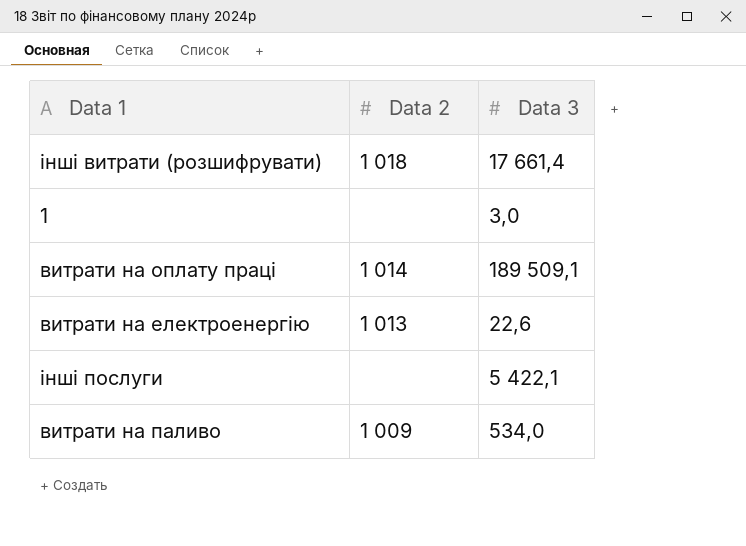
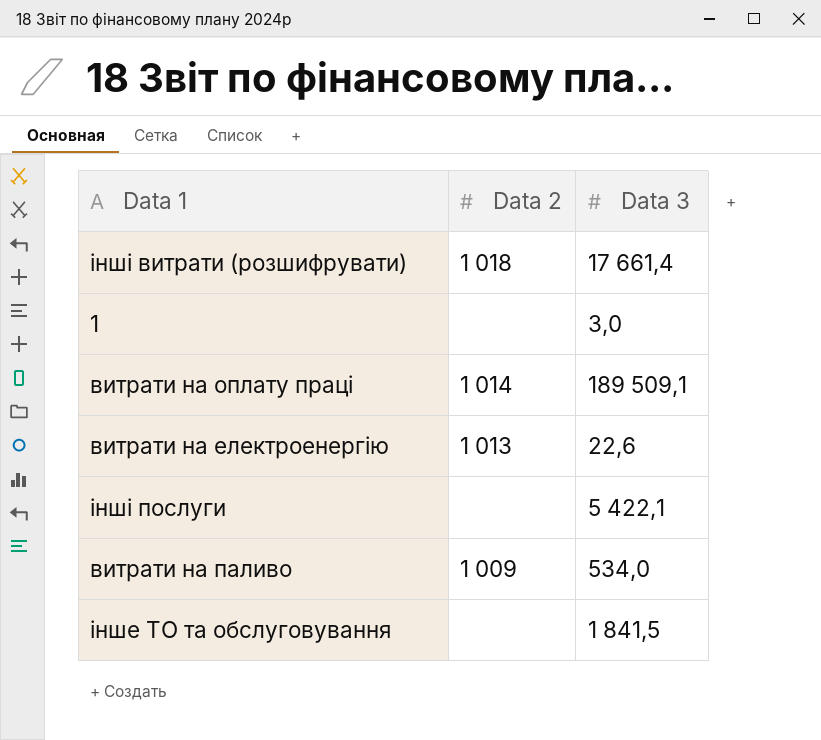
row інше ТО та обслуговування: none -> none | 1 841,5

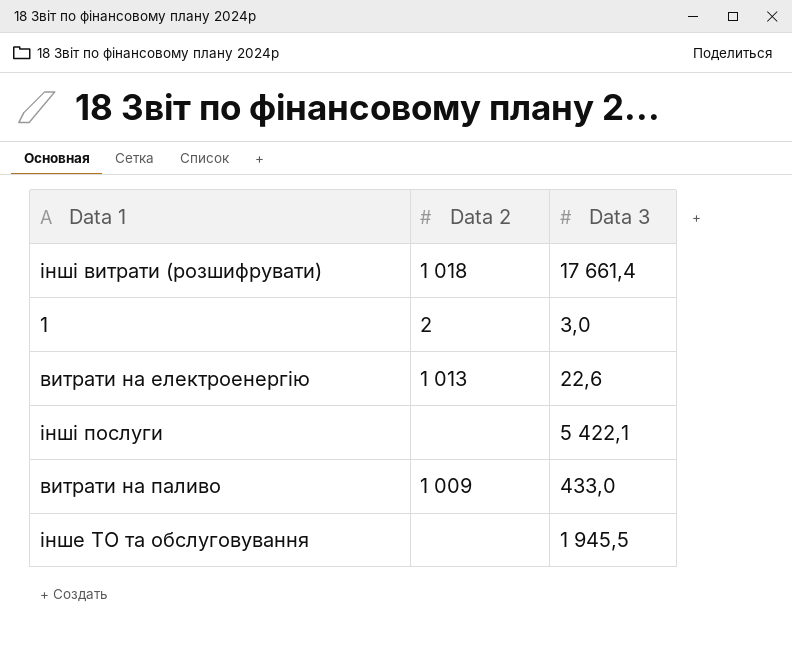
row витрати на оплату праці: 1 014 | 189 509,1 -> none
1 | Data 2: none -> 2
витрати на паливо | Data 3: 534,0 -> 433,0
інше ТО та обслуговування | Data 3: 1 841,5 -> 1 945,5

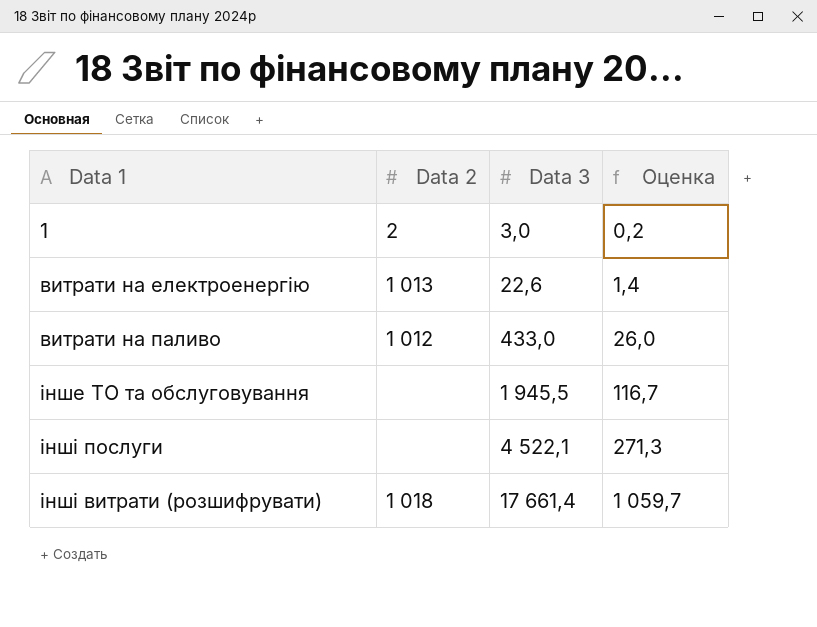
row order: none -> Data 3 ascending
column Оценка | formula: none -> [Data 3] * 0,06
витрати на паливо | Data 2: 1 009 -> 1 012
інші послуги | Data 3: 5 422,1 -> 4 522,1

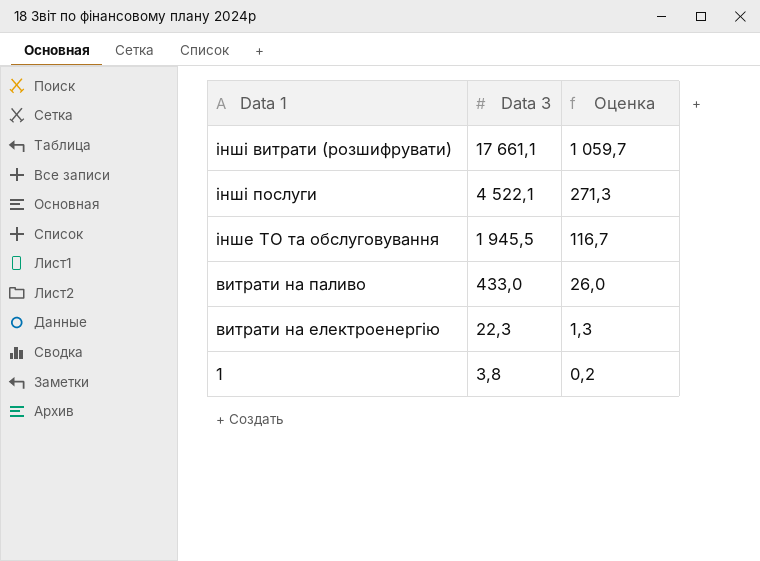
row order: Data 3 ascending -> Data 3 descending
column Data 2 | position: 2 -> none
інші витрати (розшифрувати) | Data 3: 17 661,4 -> 17 661,1
витрати на електроенергію | Data 3: 22,6 -> 22,3
витрати на електроенергію | Оценка: 1,4 -> 1,3
1 | Data 3: 3,0 -> 3,8

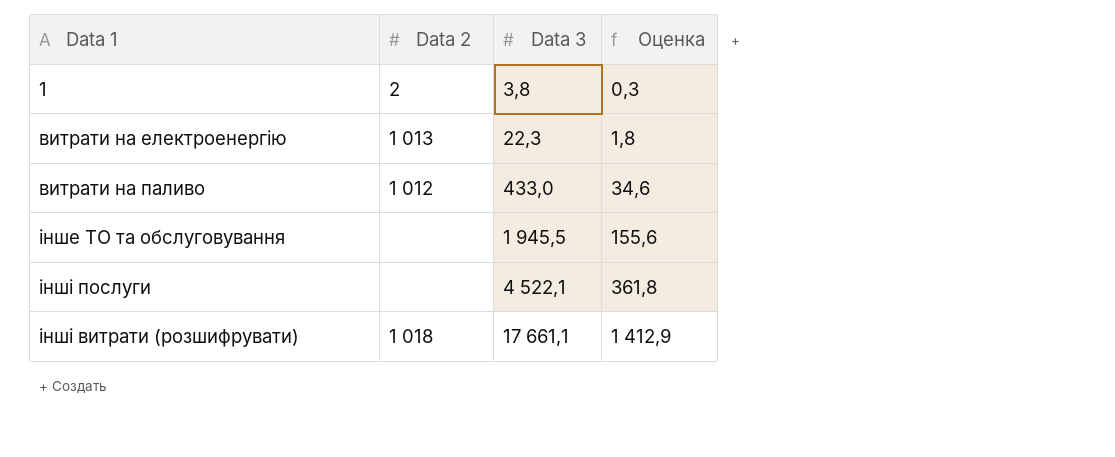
row order: Data 3 descending -> Data 3 ascending
column Data 2 | position: none -> 2
column Оценка | formula: [Data 3] * 0,06 -> [Data 3] * 0,08

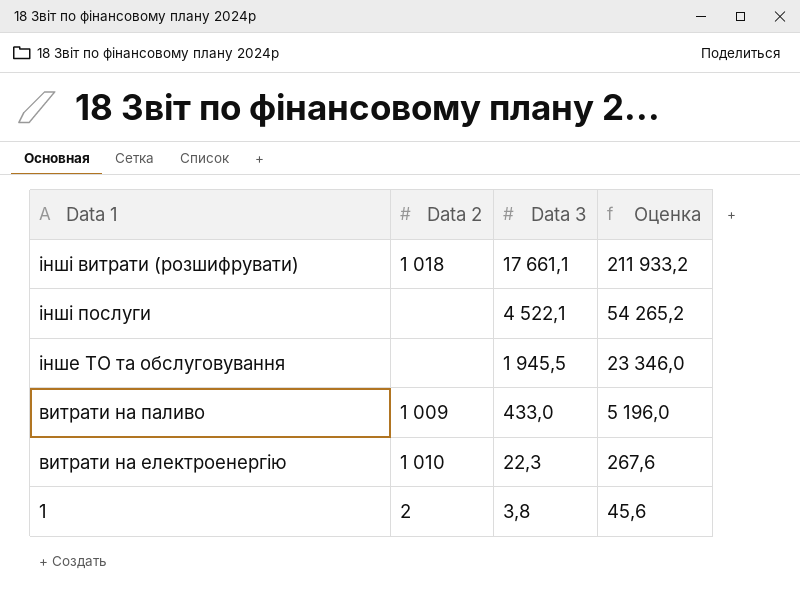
row order: Data 3 ascending -> Data 3 descending
column Оценка | formula: [Data 3] * 0,08 -> [Data 3] * 12
витрати на паливо | Data 2: 1 012 -> 1 009
витрати на електроенергію | Data 2: 1 013 -> 1 010

